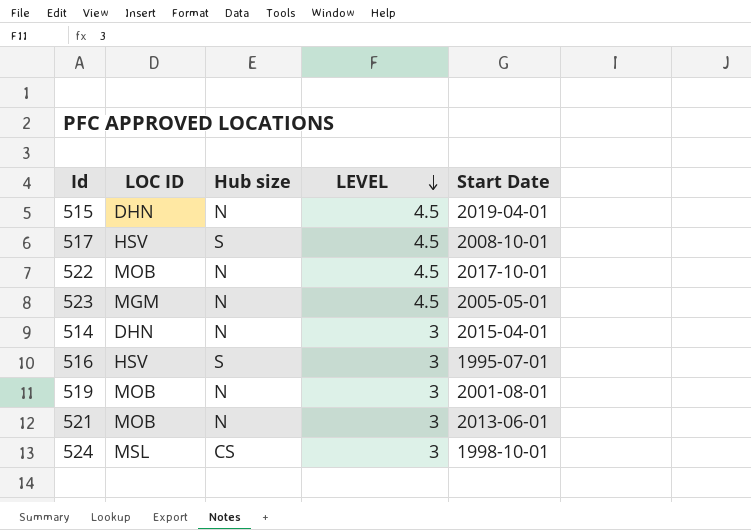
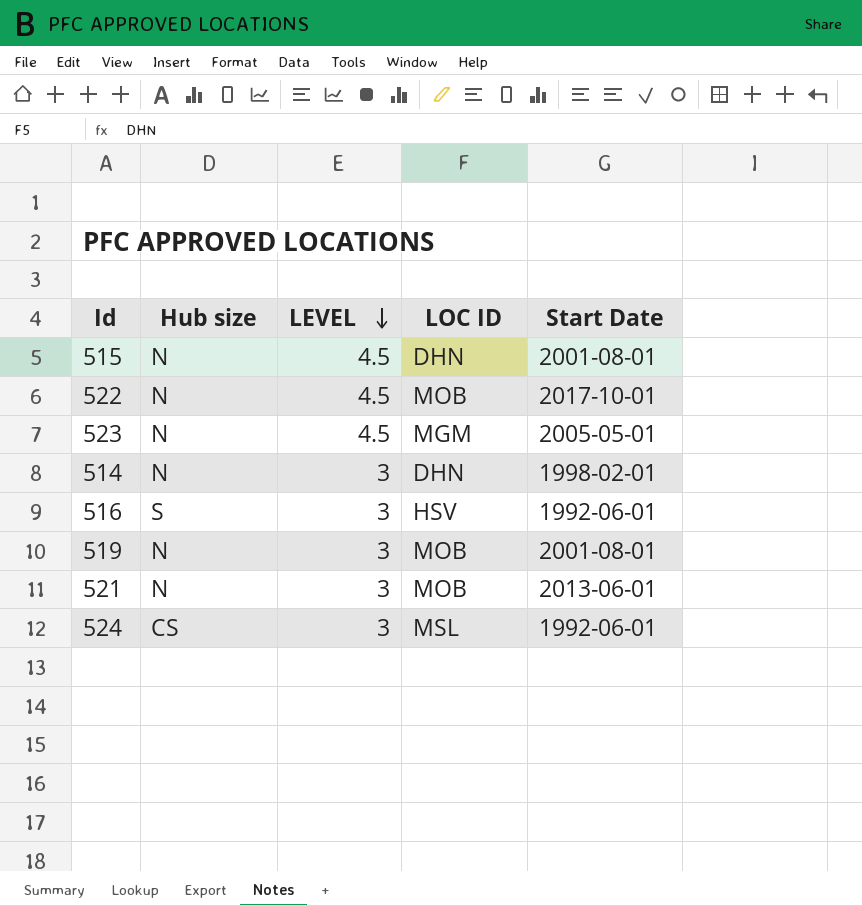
column LOC ID | position: 2 -> 4
row 517: HSV | S | 4.5 | 2008-10-01 -> none
515 | Start Date: 2019-04-01 -> 2001-08-01
514 | Start Date: 2015-04-01 -> 1998-02-01
516 | Start Date: 1995-07-01 -> 1992-06-01
524 | Start Date: 1998-10-01 -> 1992-06-01

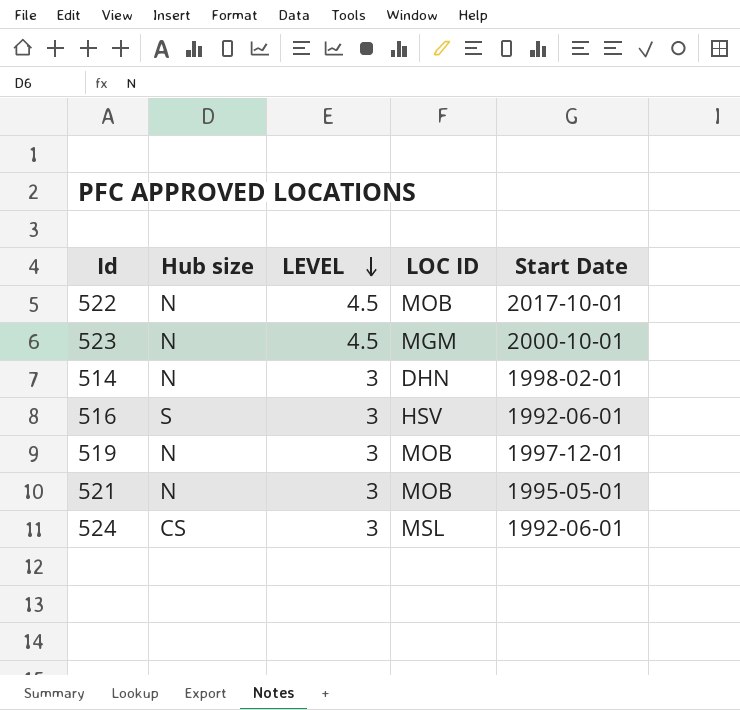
row 515: N | 4.5 | DHN | 2001-08-01 -> none
523 | Start Date: 2005-05-01 -> 2000-10-01
519 | Start Date: 2001-08-01 -> 1997-12-01
521 | Start Date: 2013-06-01 -> 1995-05-01

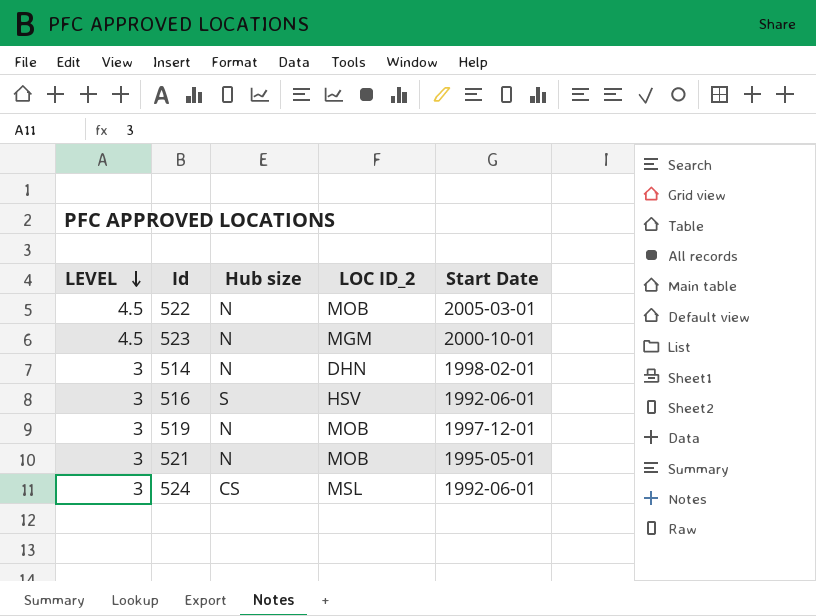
column LEVEL | position: 3 -> 1
column name: LOC ID -> LOC ID_2
522 | Start Date: 2017-10-01 -> 2005-03-01

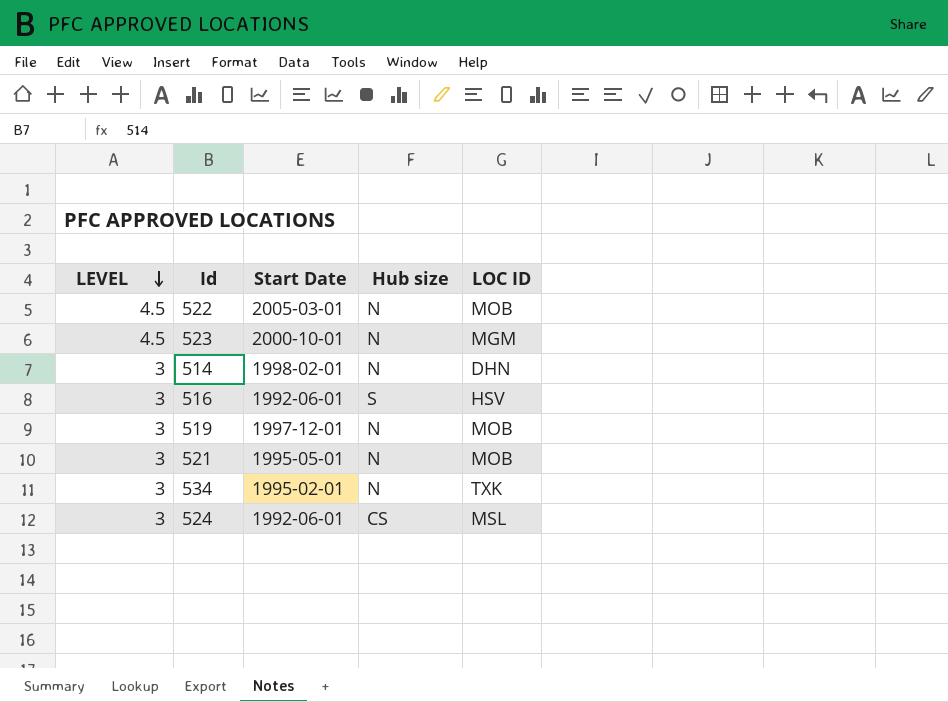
column Start Date | position: 5 -> 3
column name: LOC ID_2 -> LOC ID
row 534: none -> 3 | 1995-02-01 | N | TXK

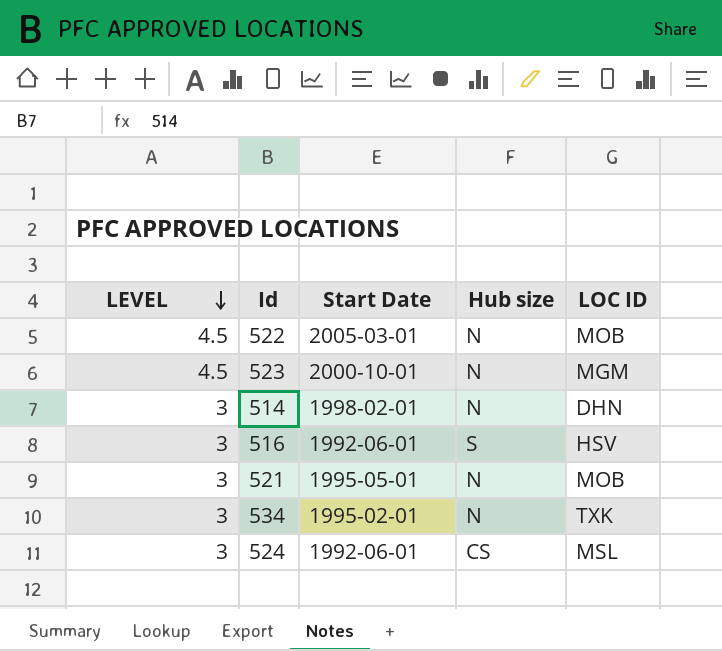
row 519: 3 | 1997-12-01 | N | MOB -> none

